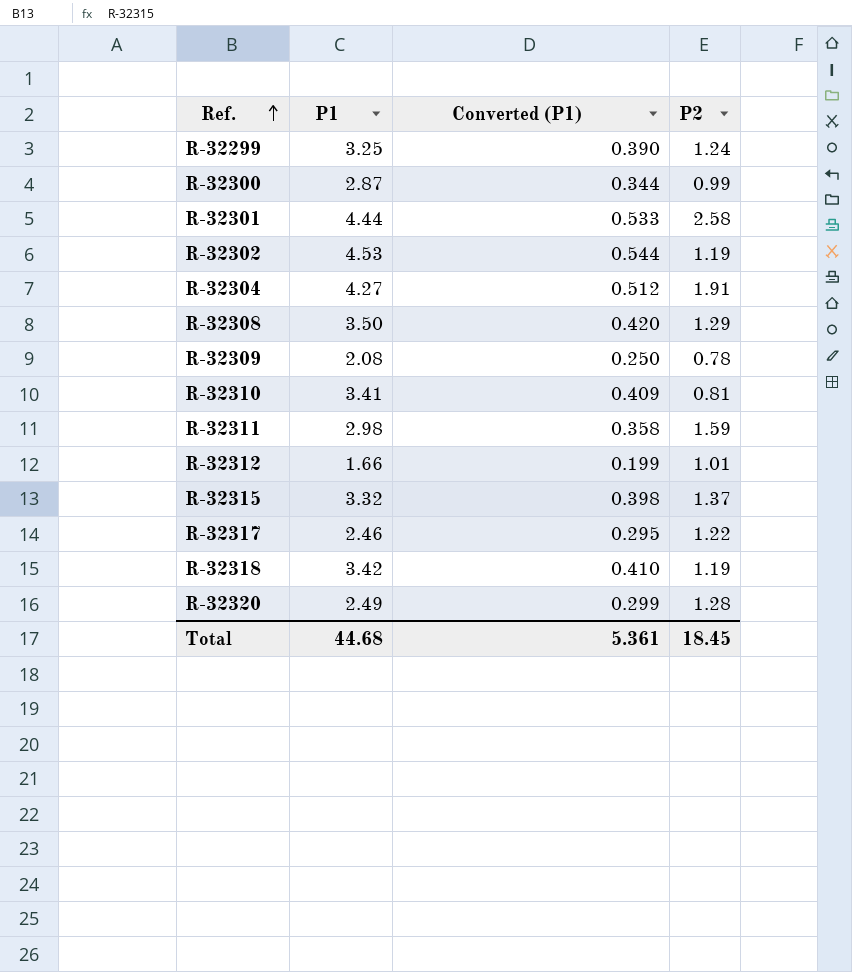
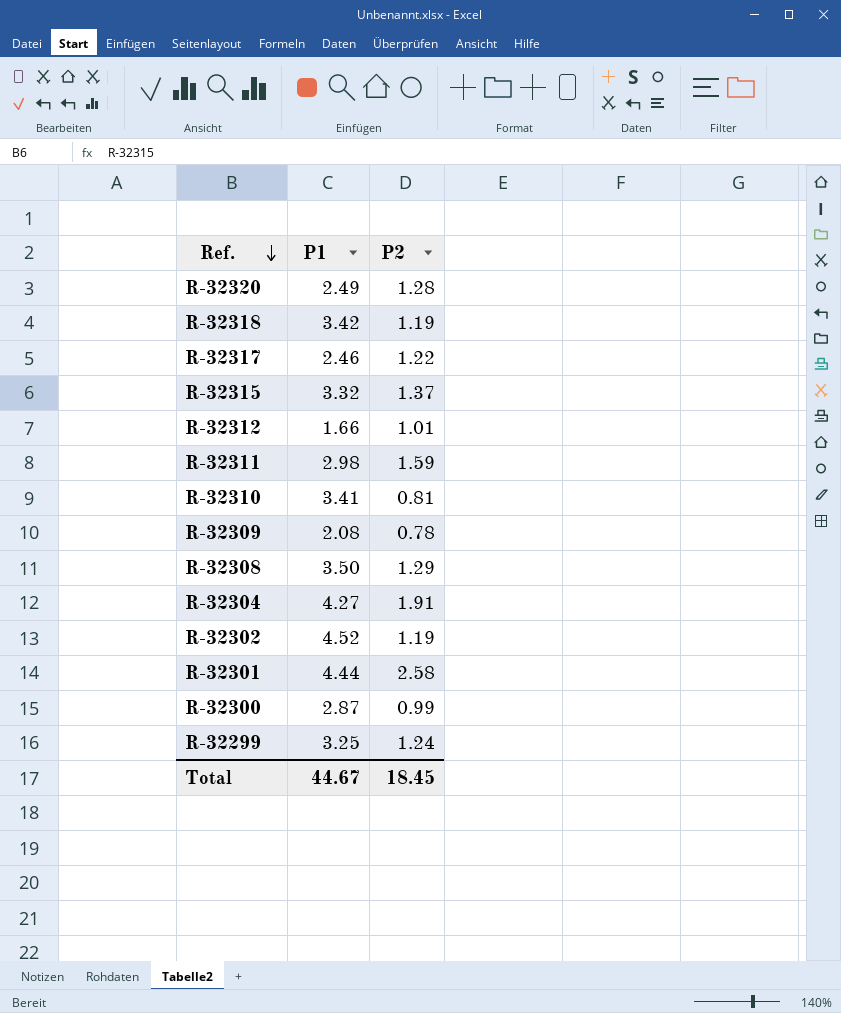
row order: Ref. ascending -> Ref. descending
column Converted (P1) | formula: [P1] * 0.12 -> none
R-32302 | P1: 4.53 -> 4.52
Total | P1: 44.68 -> 44.67

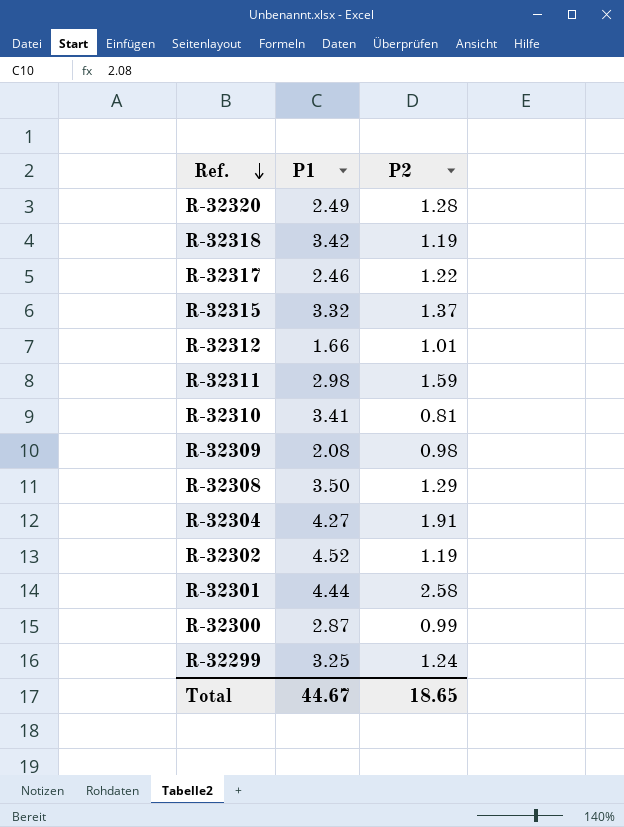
R-32309 | P2: 0.78 -> 0.98
Total | P2: 18.45 -> 18.65

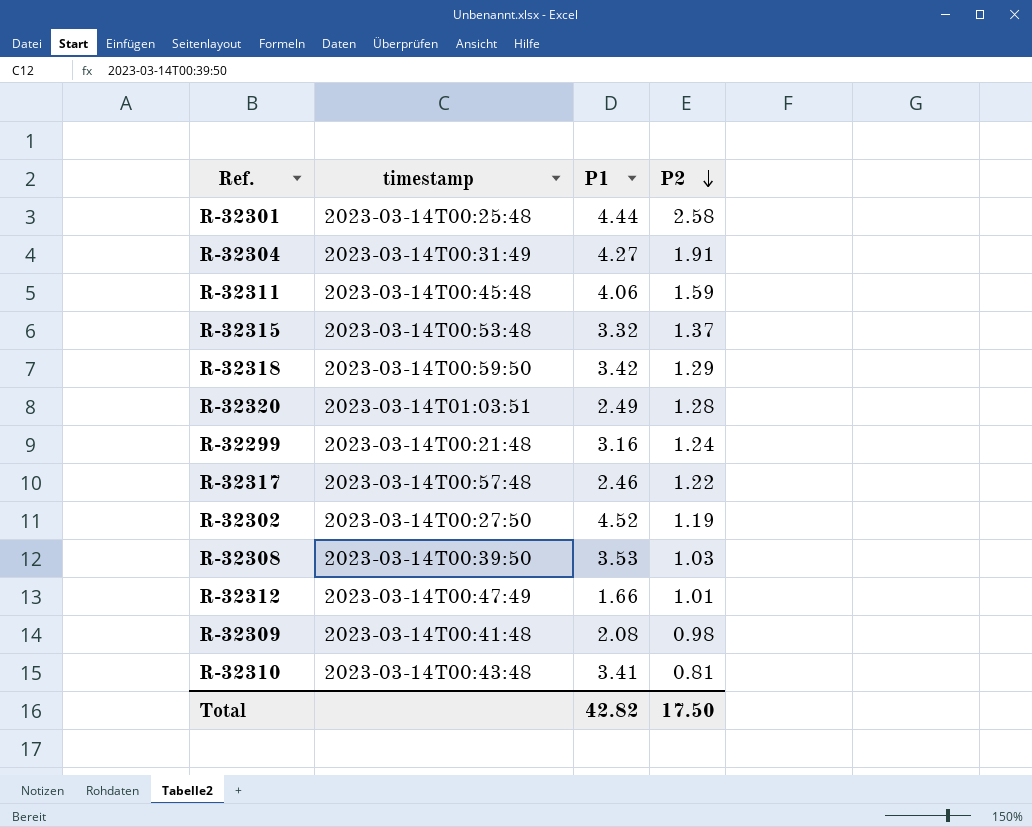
row order: Ref. descending -> P2 descending
column timestamp | position: none -> 2
row R-32300: 2.87 | 0.99 -> none
R-32311 | P1: 2.98 -> 4.06
R-32318 | P2: 1.19 -> 1.29
R-32299 | P1: 3.25 -> 3.16
R-32308 | P1: 3.50 -> 3.53
R-32308 | P2: 1.29 -> 1.03
Total | P1: 44.67 -> 42.82
Total | P2: 18.65 -> 17.50

